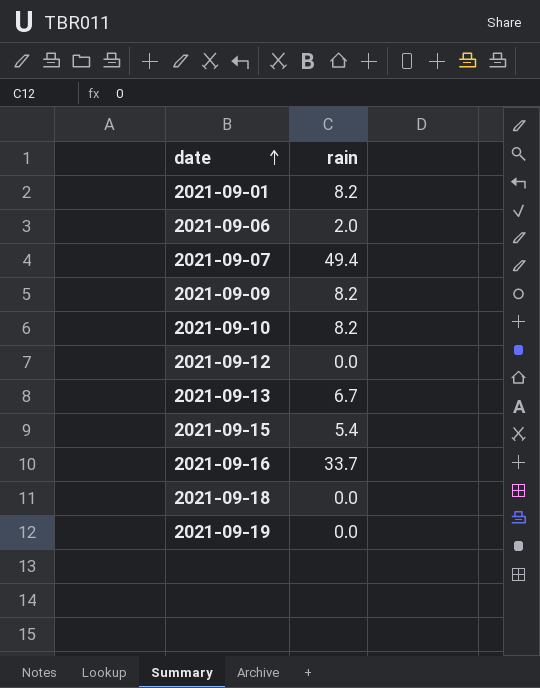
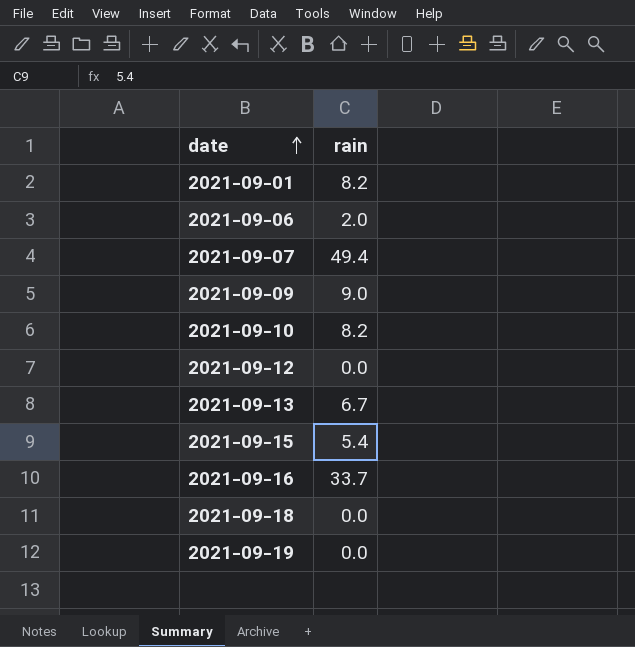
2021-09-09 | rain: 8.2 -> 9.0

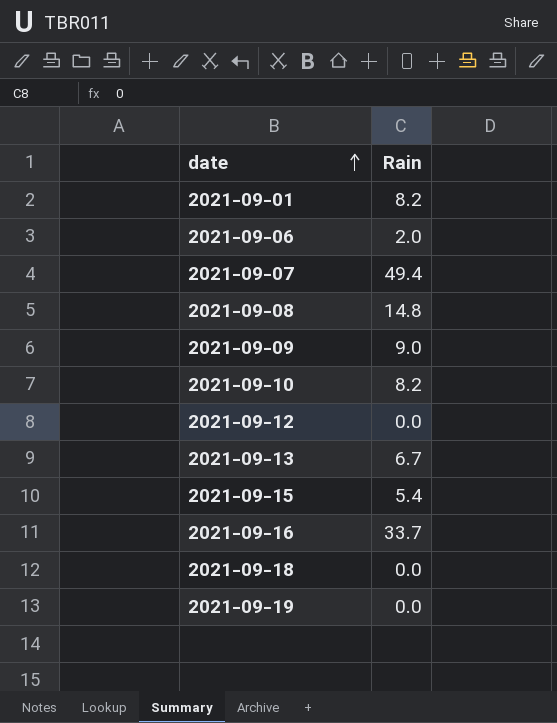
column name: rain -> Rain
row 2021-09-08: none -> 14.8

